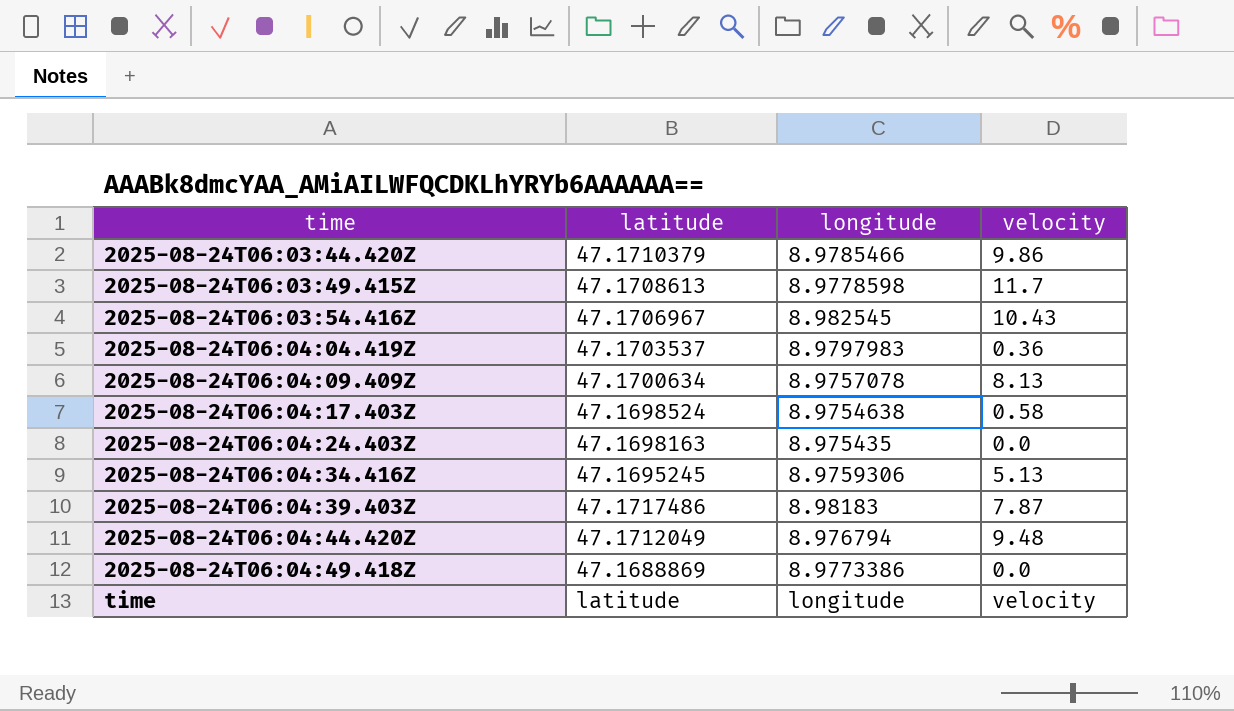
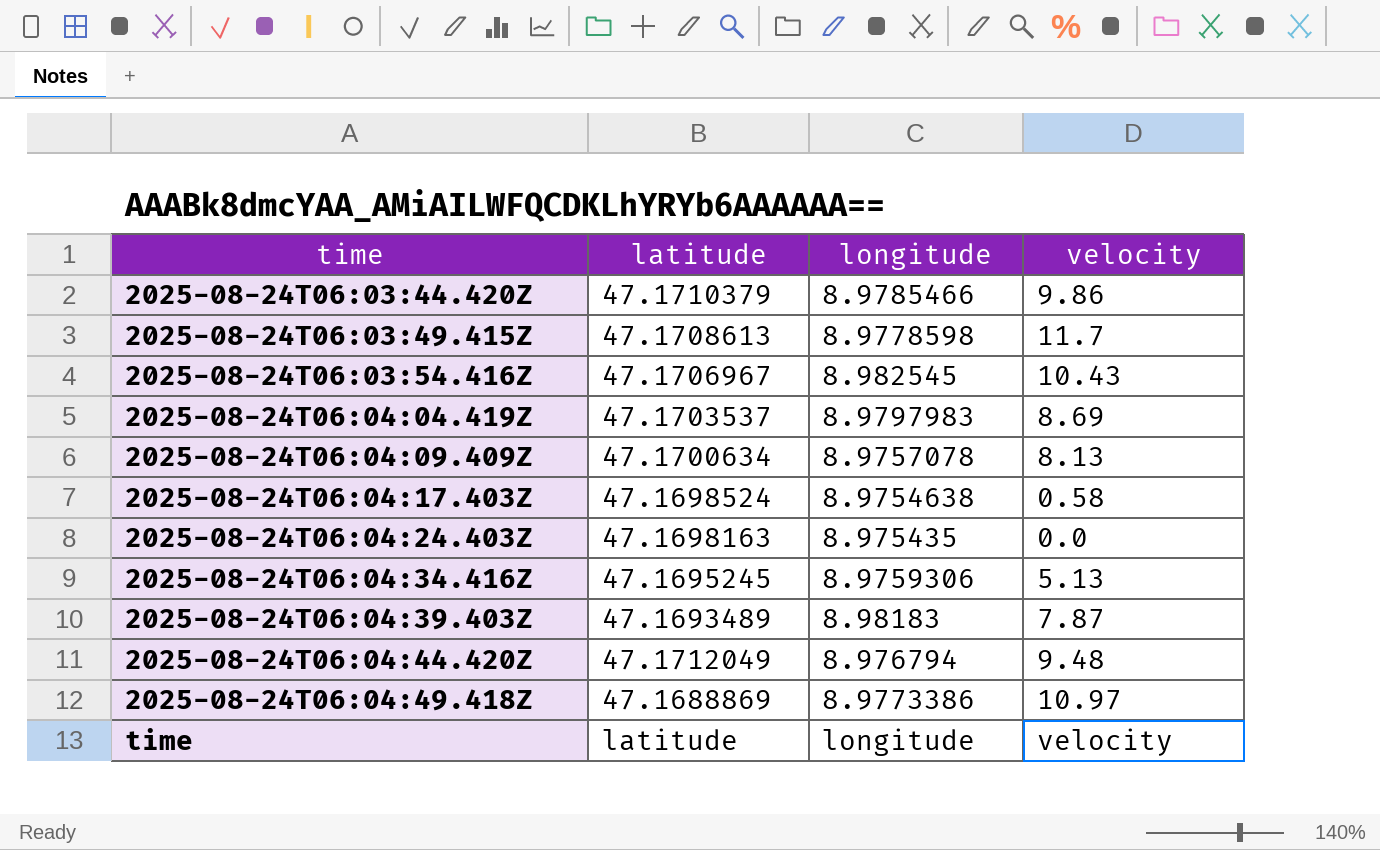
2025-08-24T06:04:04.419Z | velocity: 0.36 -> 8.69
2025-08-24T06:04:39.403Z | latitude: 47.1717486 -> 47.1693489
2025-08-24T06:04:49.418Z | velocity: 0.0 -> 10.97

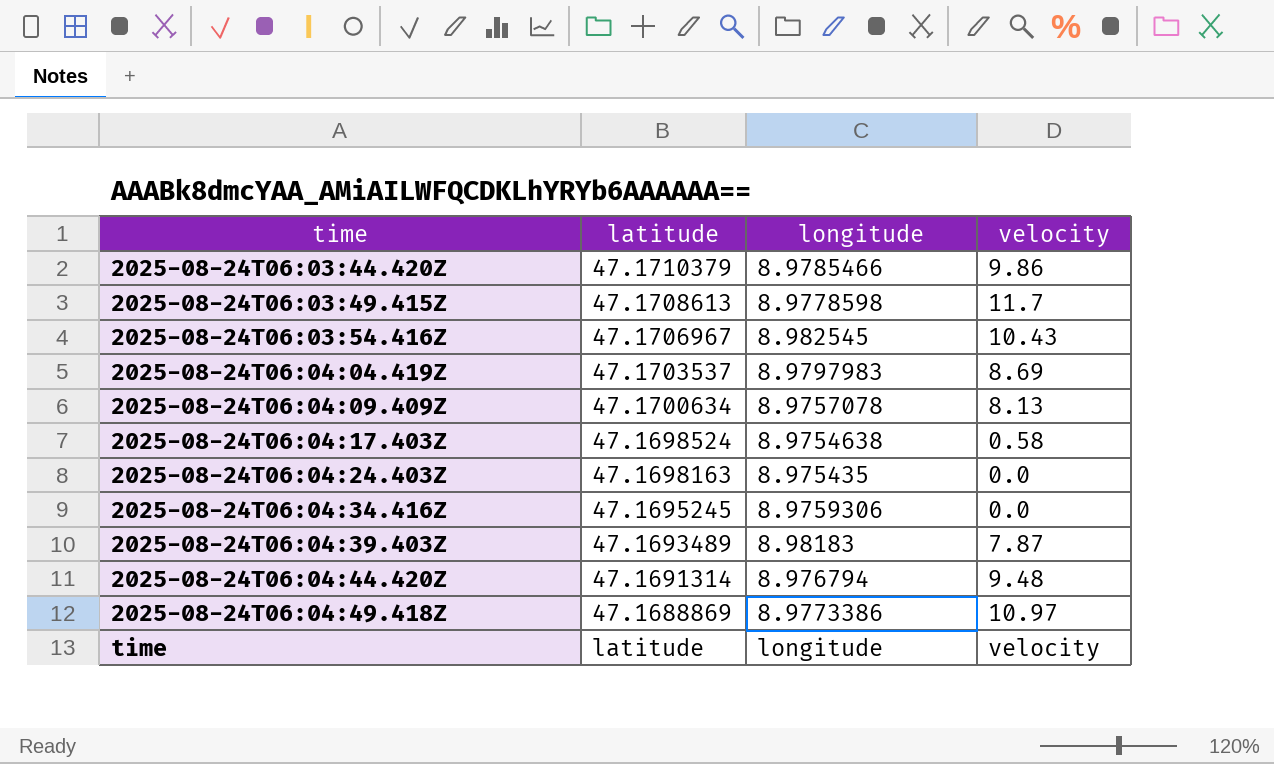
2025-08-24T06:04:34.416Z | velocity: 5.13 -> 0.0
2025-08-24T06:04:44.420Z | latitude: 47.1712049 -> 47.1691314

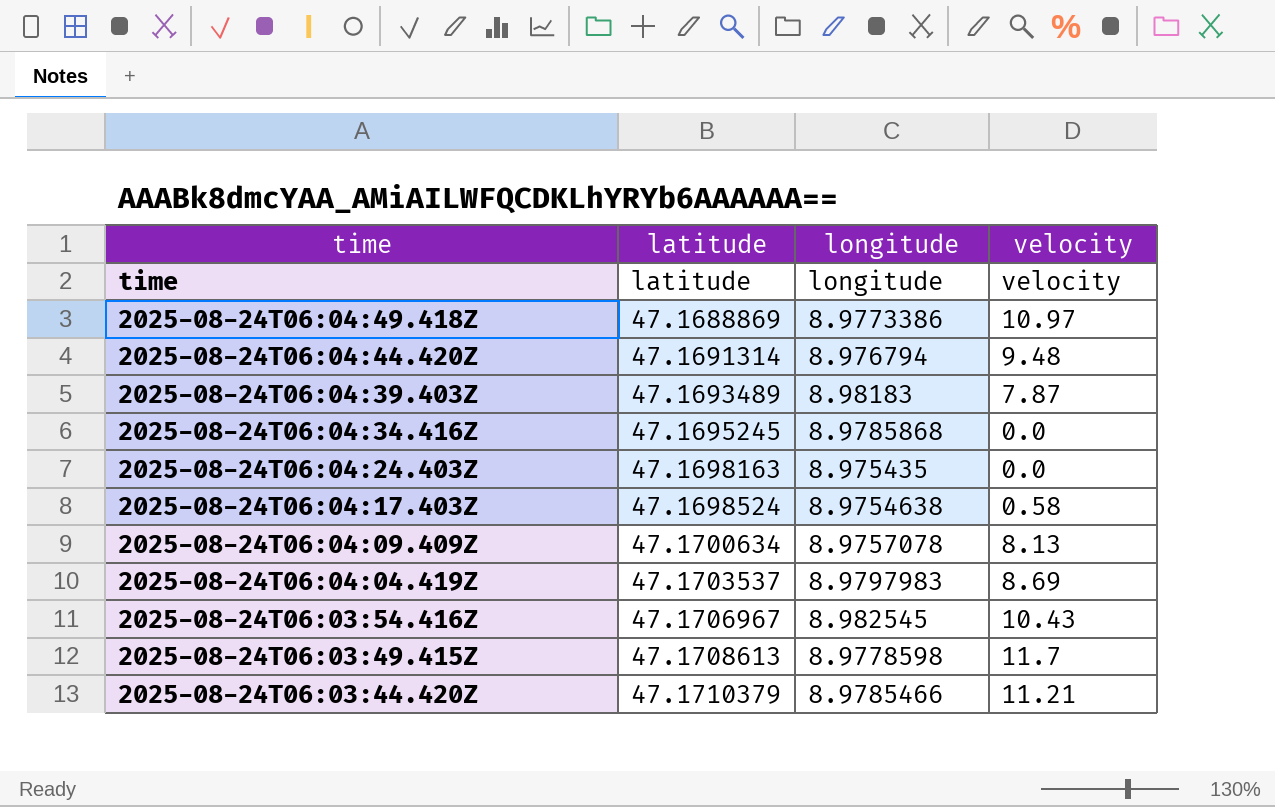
row order: time ascending -> time descending
2025-08-24T06:04:34.416Z | longitude: 8.9759306 -> 8.9785868
2025-08-24T06:03:44.420Z | velocity: 9.86 -> 11.21

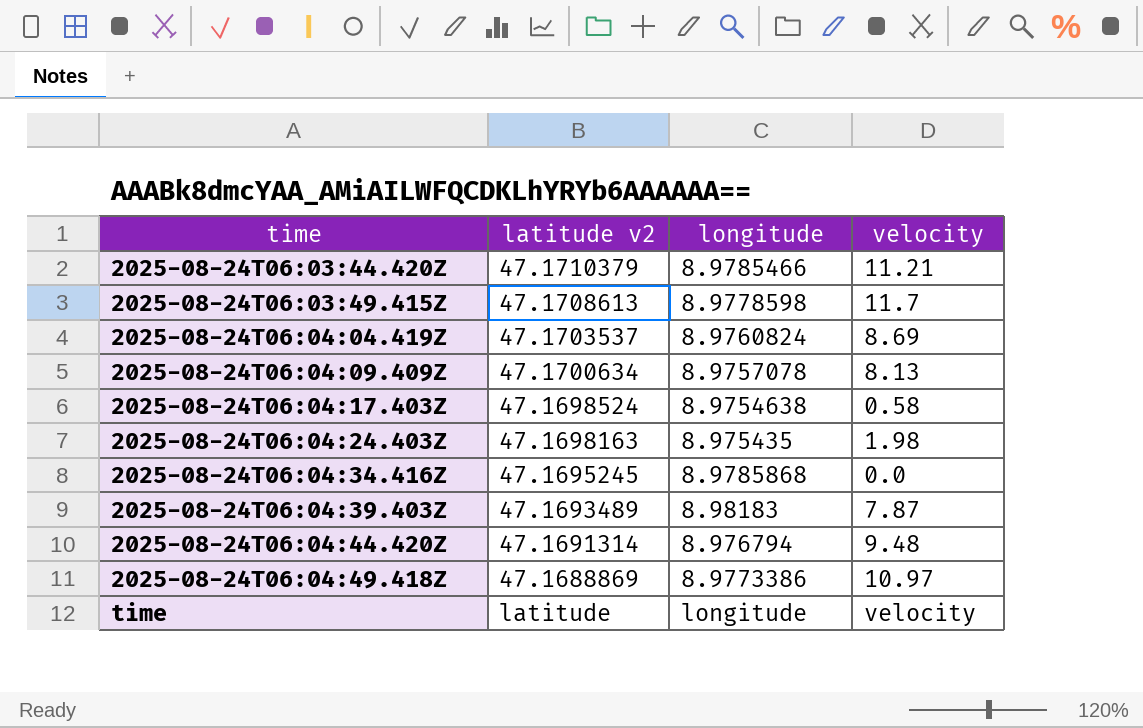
row order: time descending -> time ascending
column name: latitude -> latitude v2
row 2025-08-24T06:03:54.416Z: 47.1706967 | 8.982545 | 10.43 -> none
2025-08-24T06:04:04.419Z | longitude: 8.9797983 -> 8.9760824
2025-08-24T06:04:24.403Z | velocity: 0.0 -> 1.98

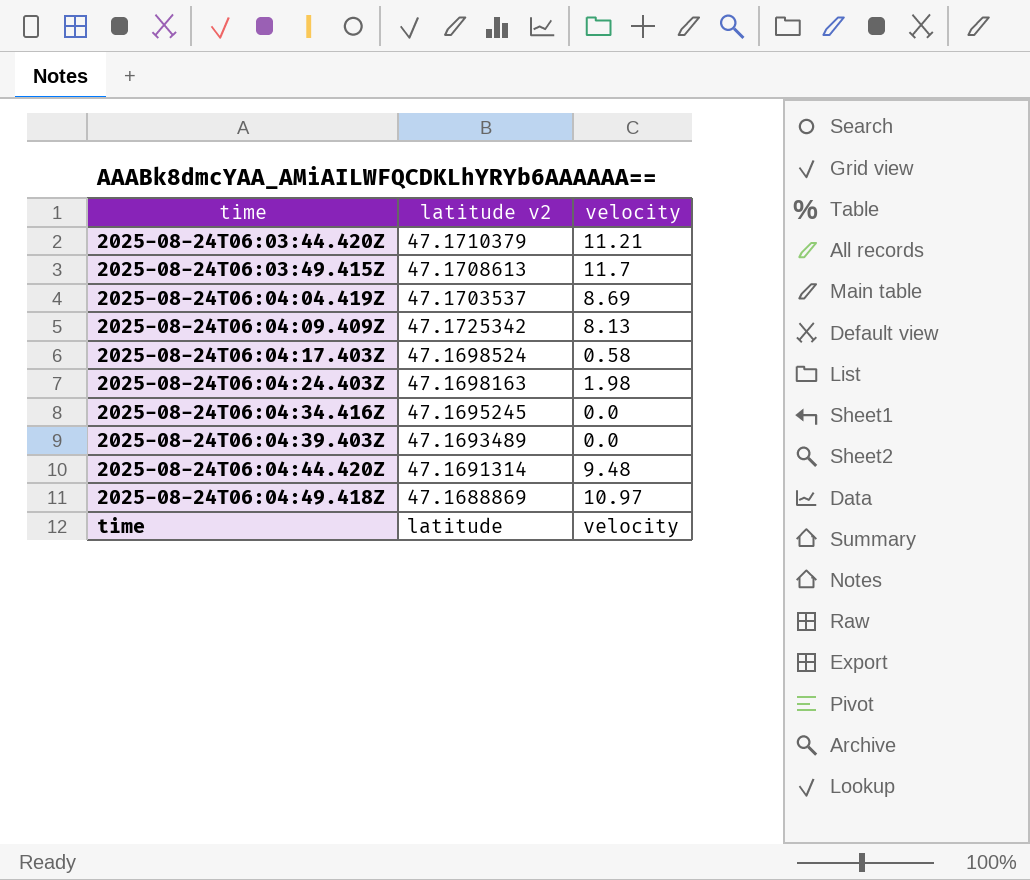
column longitude | position: 3 -> none
2025-08-24T06:04:09.409Z | latitude v2: 47.1700634 -> 47.1725342
2025-08-24T06:04:39.403Z | velocity: 7.87 -> 0.0

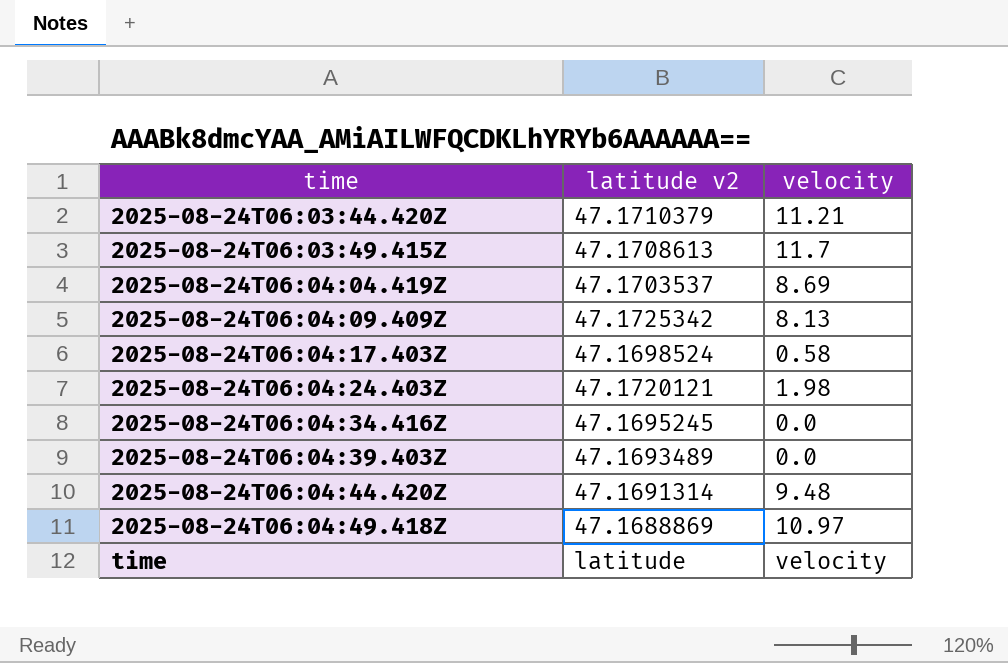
2025-08-24T06:04:24.403Z | latitude v2: 47.1698163 -> 47.1720121

